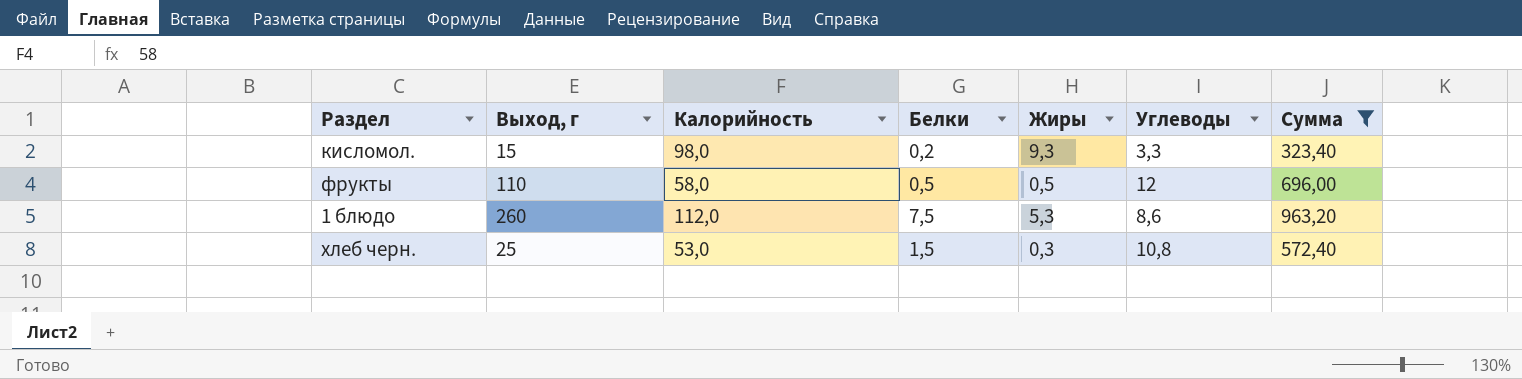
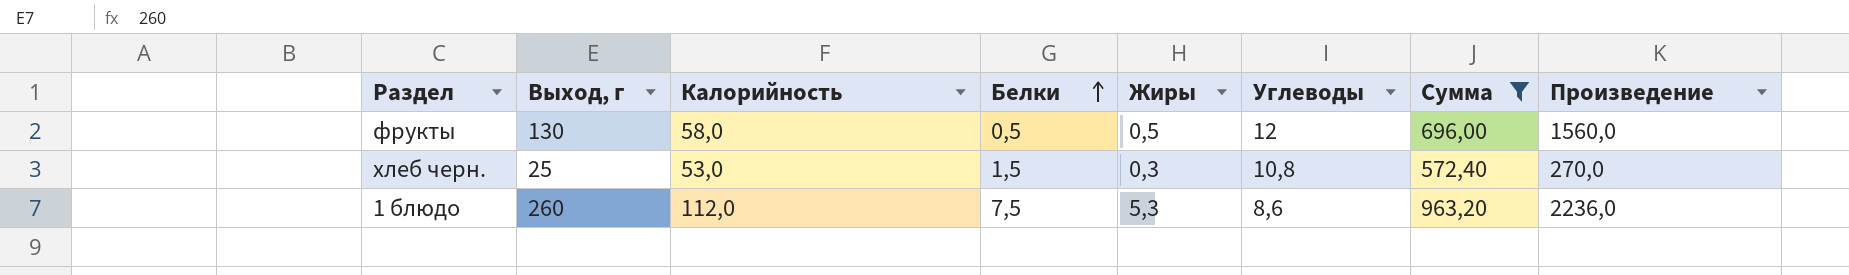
row order: none -> Белки ascending
column Произведение | formula: none -> [Выход, г] * [Углеводы]
row кисломол.: 15 | 98,0 | 0,2 | 9,3 | 3,3 | 323,40 -> none
фрукты | Выход, г: 110 -> 130

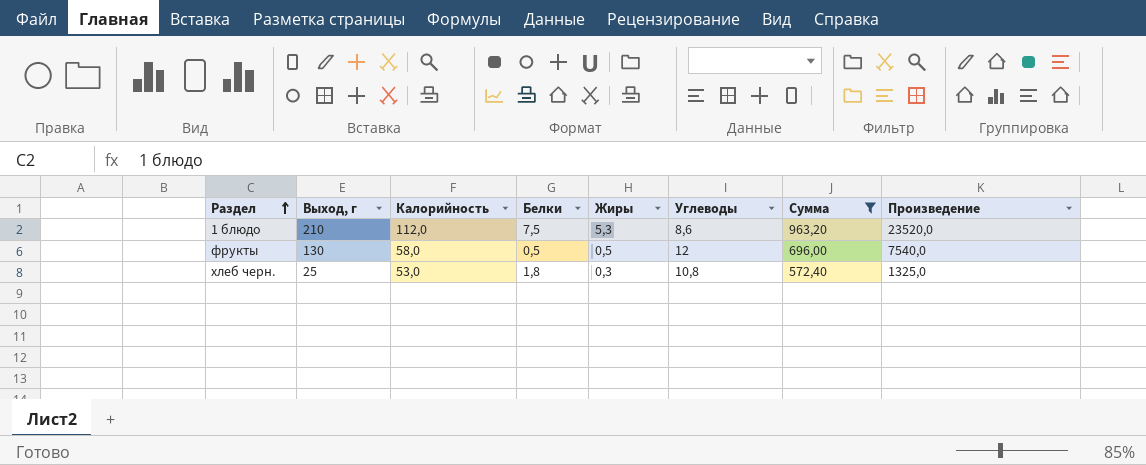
row order: Белки ascending -> Раздел ascending
column Произведение | formula: [Выход, г] * [Углеводы] -> [Выход, г] * [Калорийность]
1 блюдо | Выход, г: 260 -> 210
хлеб черн. | Белки: 1,5 -> 1,8

